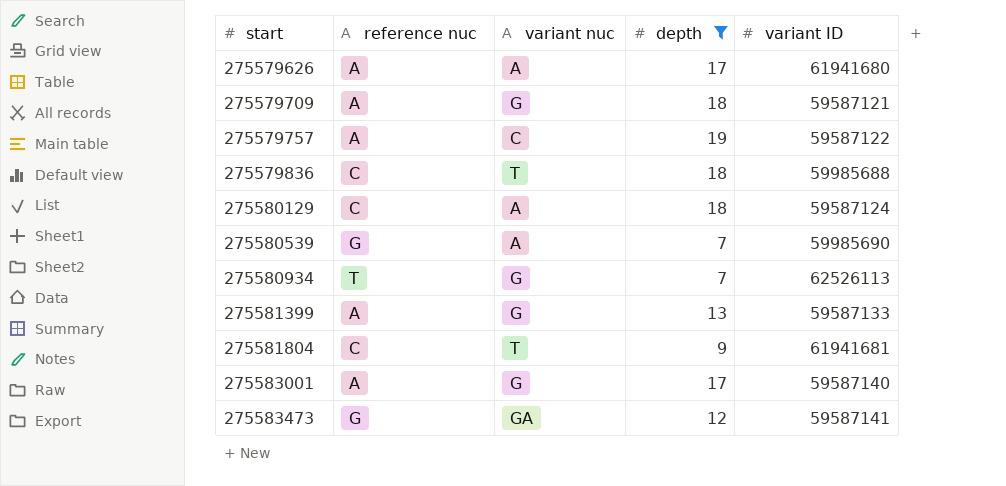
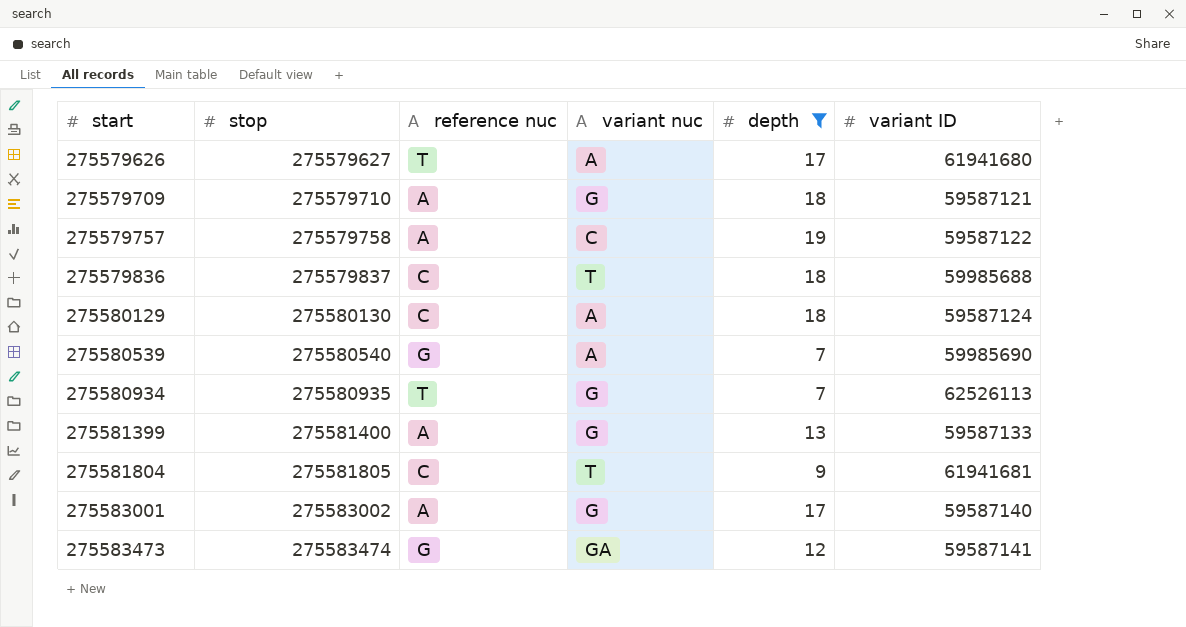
column stop | position: none -> 2
275579626 | reference nuc: A -> T

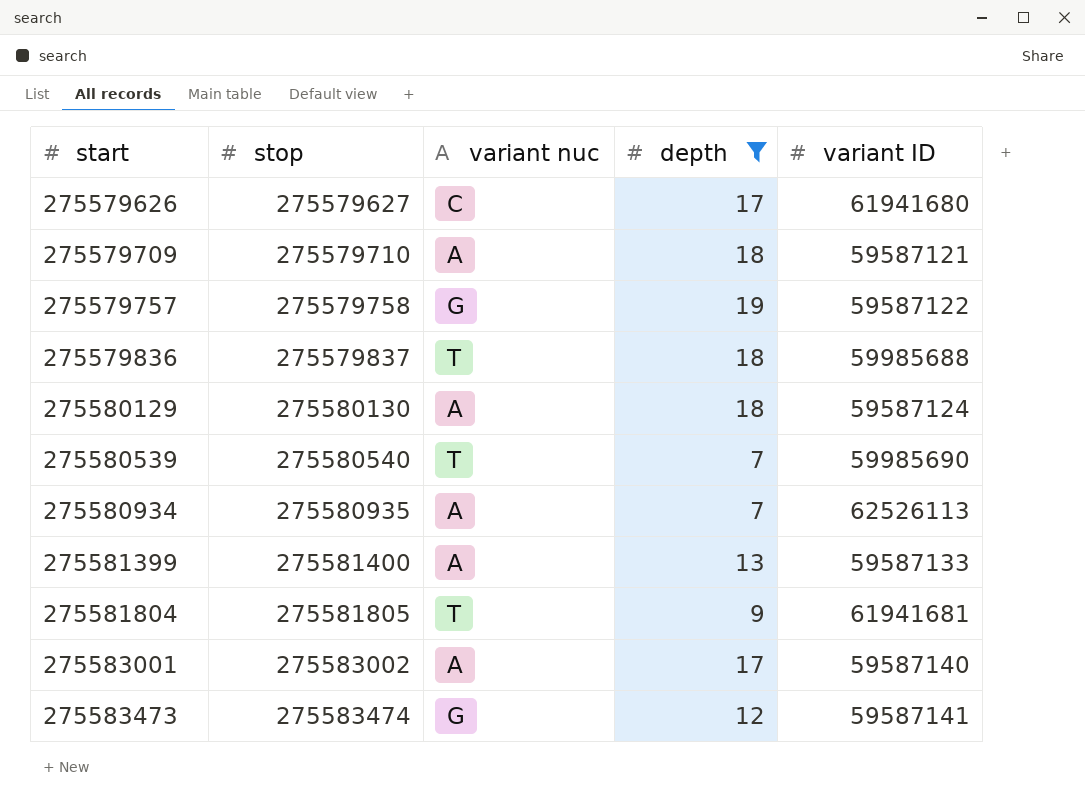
column reference nuc | position: 3 -> none
275579626 | variant nuc: A -> C
275579709 | variant nuc: G -> A
275579757 | variant nuc: C -> G
275580539 | variant nuc: A -> T
275580934 | variant nuc: G -> A
275581399 | variant nuc: G -> A
275583001 | variant nuc: G -> A
275583473 | variant nuc: GA -> G

